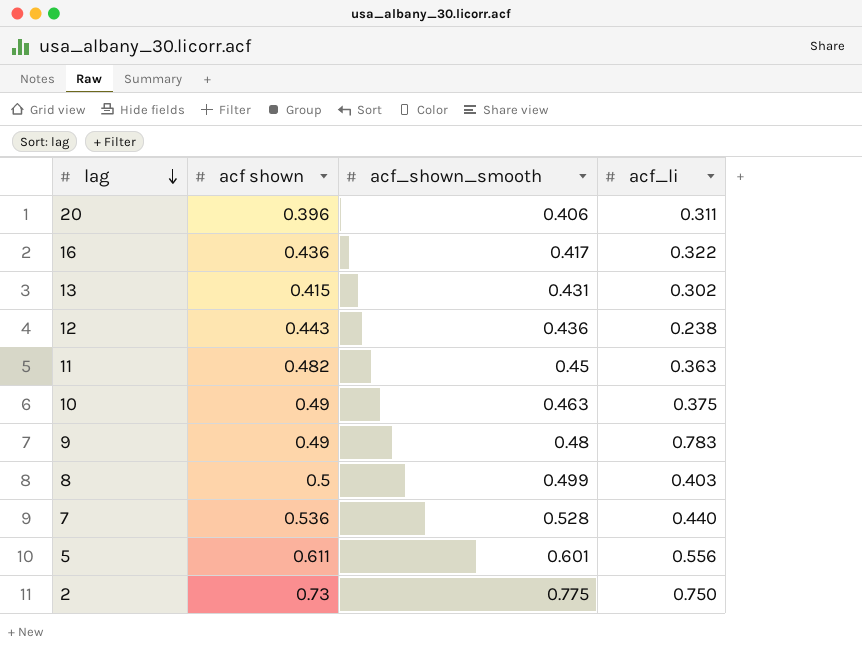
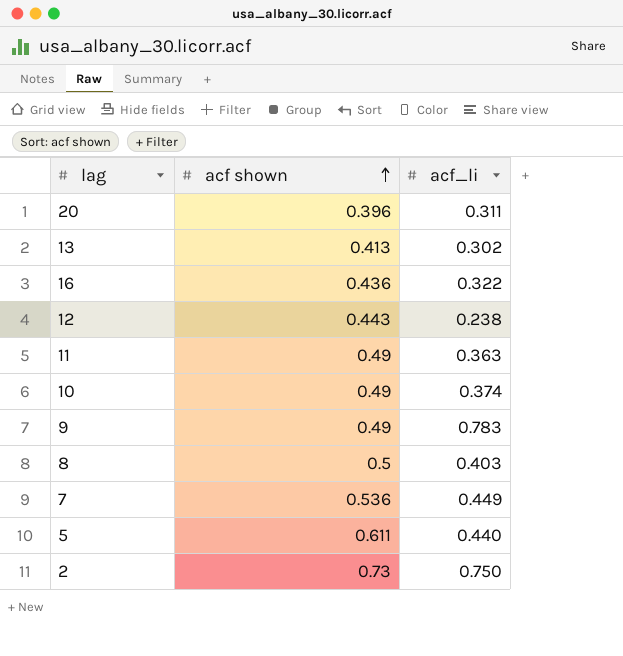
row order: lag descending -> acf shown ascending
column acf_shown_smooth | position: 3 -> none
13 | acf shown: 0.415 -> 0.413
11 | acf shown: 0.482 -> 0.49
10 | acf_li: 0.375 -> 0.374
7 | acf_li: 0.440 -> 0.449
5 | acf_li: 0.556 -> 0.440

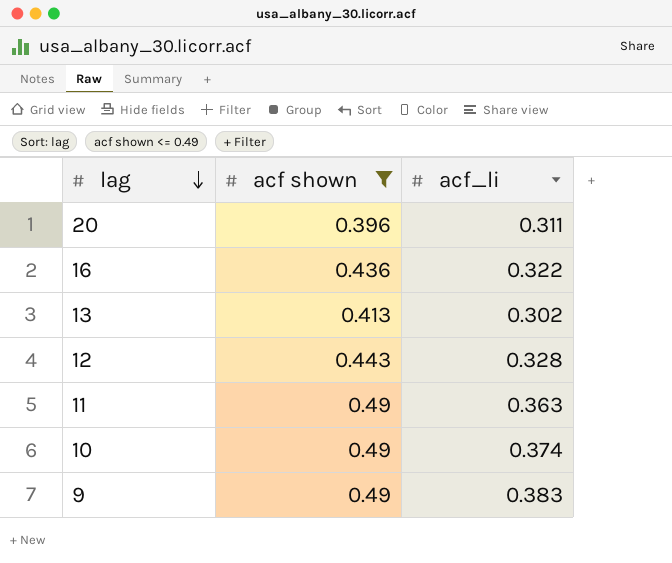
filter: none -> acf shown <= 0.49
row order: acf shown ascending -> lag descending
12 | acf_li: 0.238 -> 0.328
9 | acf_li: 0.783 -> 0.383

